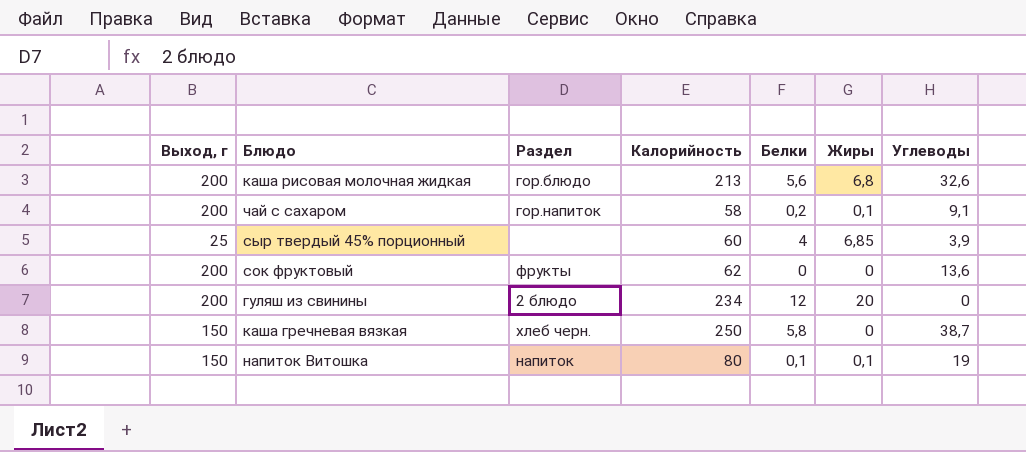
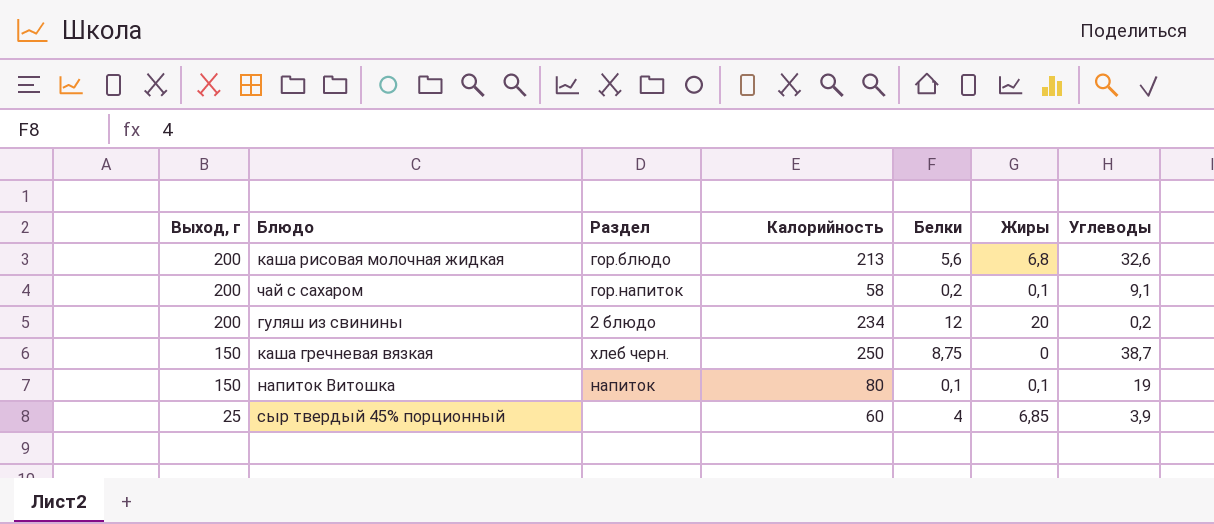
row order: none -> Выход, г descending
row сок фруктовый: 200 | фрукты | 62 | 0 | 0 | 13,6 -> none
гуляш из свинины | Углеводы: 0 -> 0,2
каша гречневая вязкая | Белки: 5,8 -> 8,75

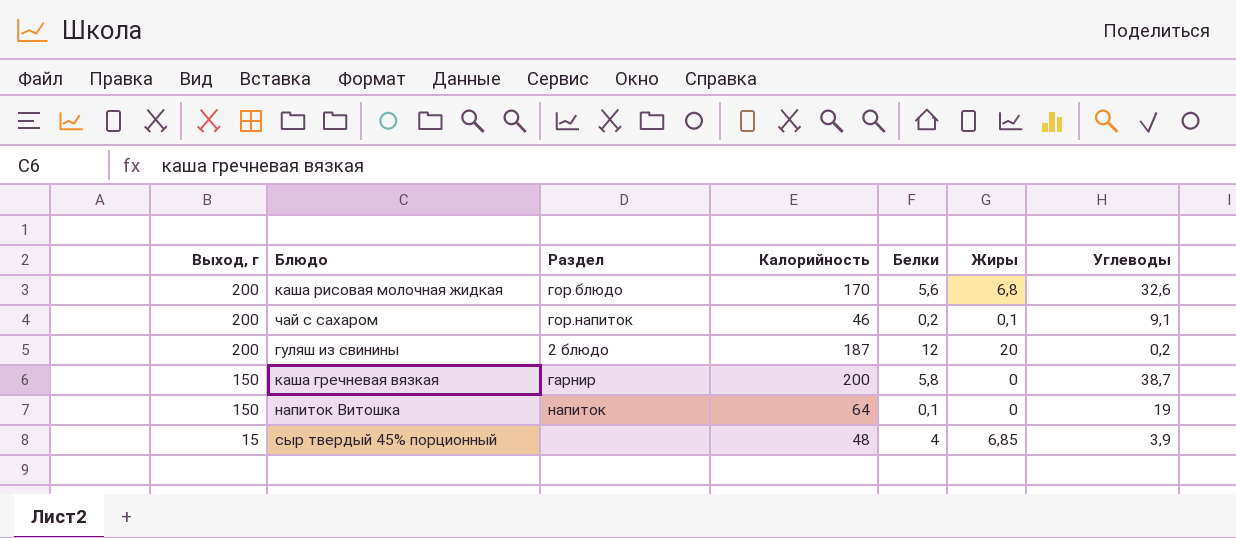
каша рисовая молочная жидкая | Калорийность: 213 -> 170
чай с сахаром | Калорийность: 58 -> 46
гуляш из свинины | Калорийность: 234 -> 187
каша гречневая вязкая | Раздел: хлеб черн. -> гарнир
каша гречневая вязкая | Калорийность: 250 -> 200
каша гречневая вязкая | Белки: 8,75 -> 5,8
напиток Витошка | Калорийность: 80 -> 64
напиток Витошка | Жиры: 0,1 -> 0
сыр твердый 45% порционный | Выход, г: 25 -> 15
сыр твердый 45% порционный | Калорийность: 60 -> 48

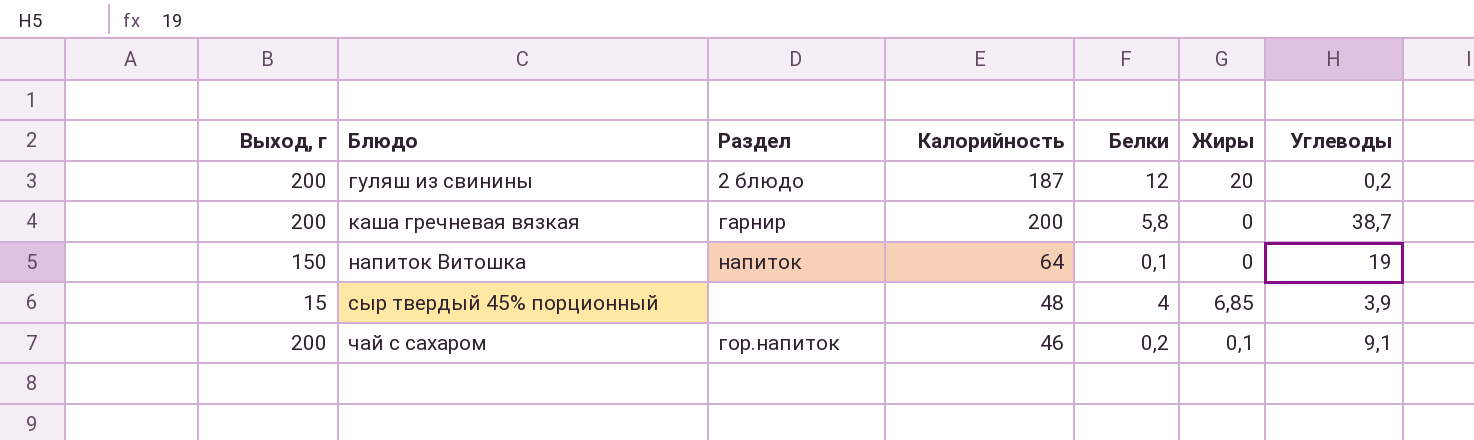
row order: Выход, г descending -> Блюдо ascending
row каша рисовая молочная жидкая: 200 | гор.блюдо | 170 | 5,6 | 6,8 | 32,6 -> none
каша гречневая вязкая | Выход, г: 150 -> 200

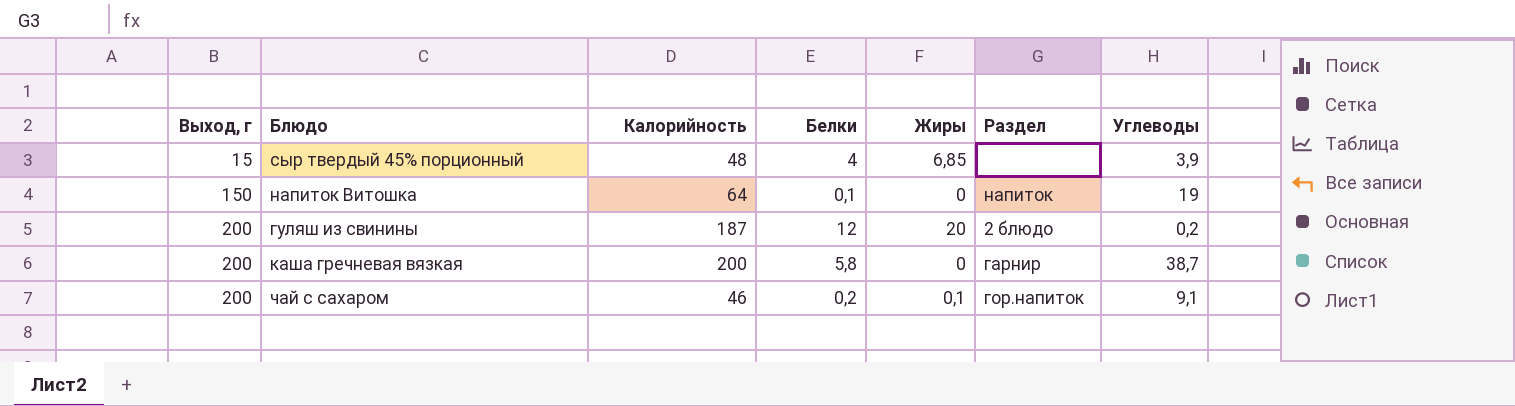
row order: Блюдо ascending -> Выход, г ascending
column Раздел | position: 3 -> 6

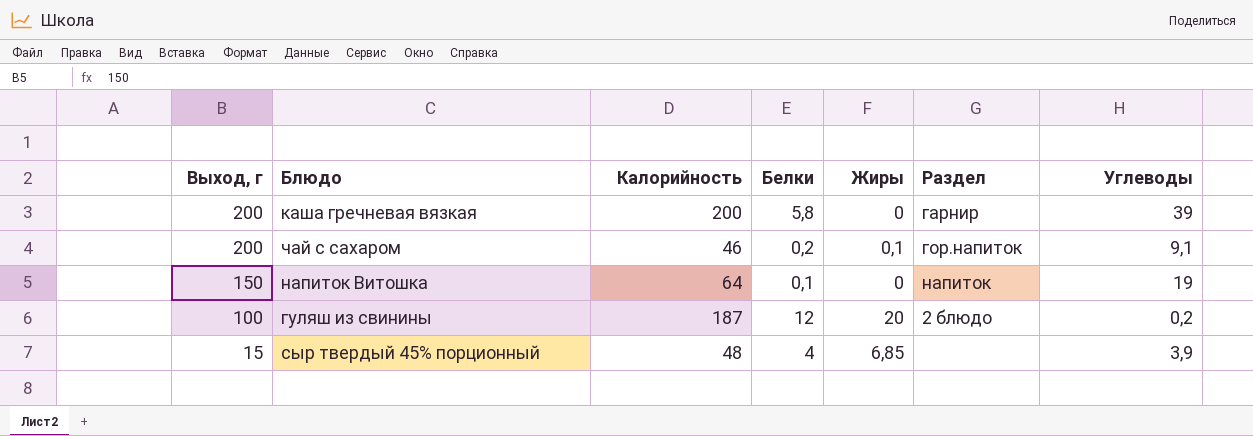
row order: Выход, г ascending -> Выход, г descending
каша гречневая вязкая | Углеводы: 38,7 -> 39
гуляш из свинины | Выход, г: 200 -> 100

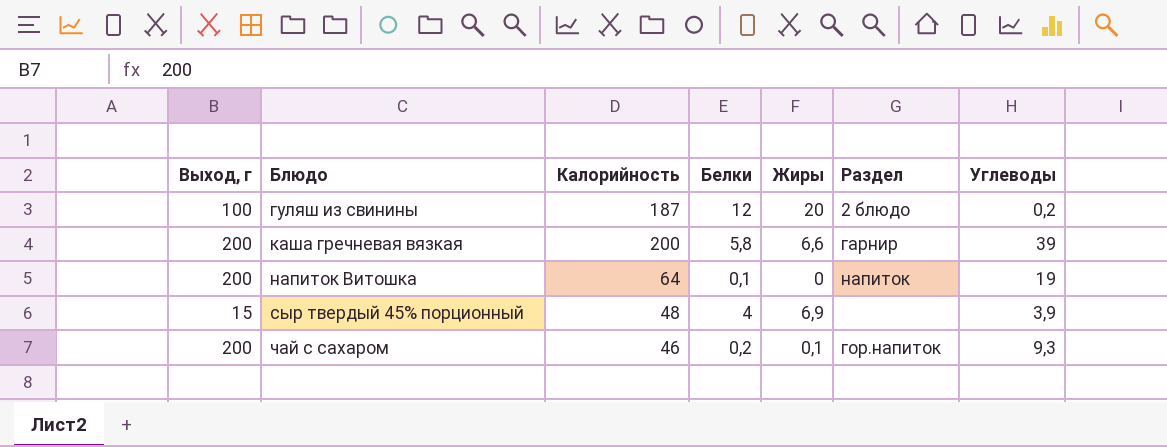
row order: Выход, г descending -> Блюдо ascending
каша гречневая вязкая | Жиры: 0 -> 6,6
напиток Витошка | Выход, г: 150 -> 200
сыр твердый 45% порционный | Жиры: 6,85 -> 6,9
чай с сахаром | Углеводы: 9,1 -> 9,3

